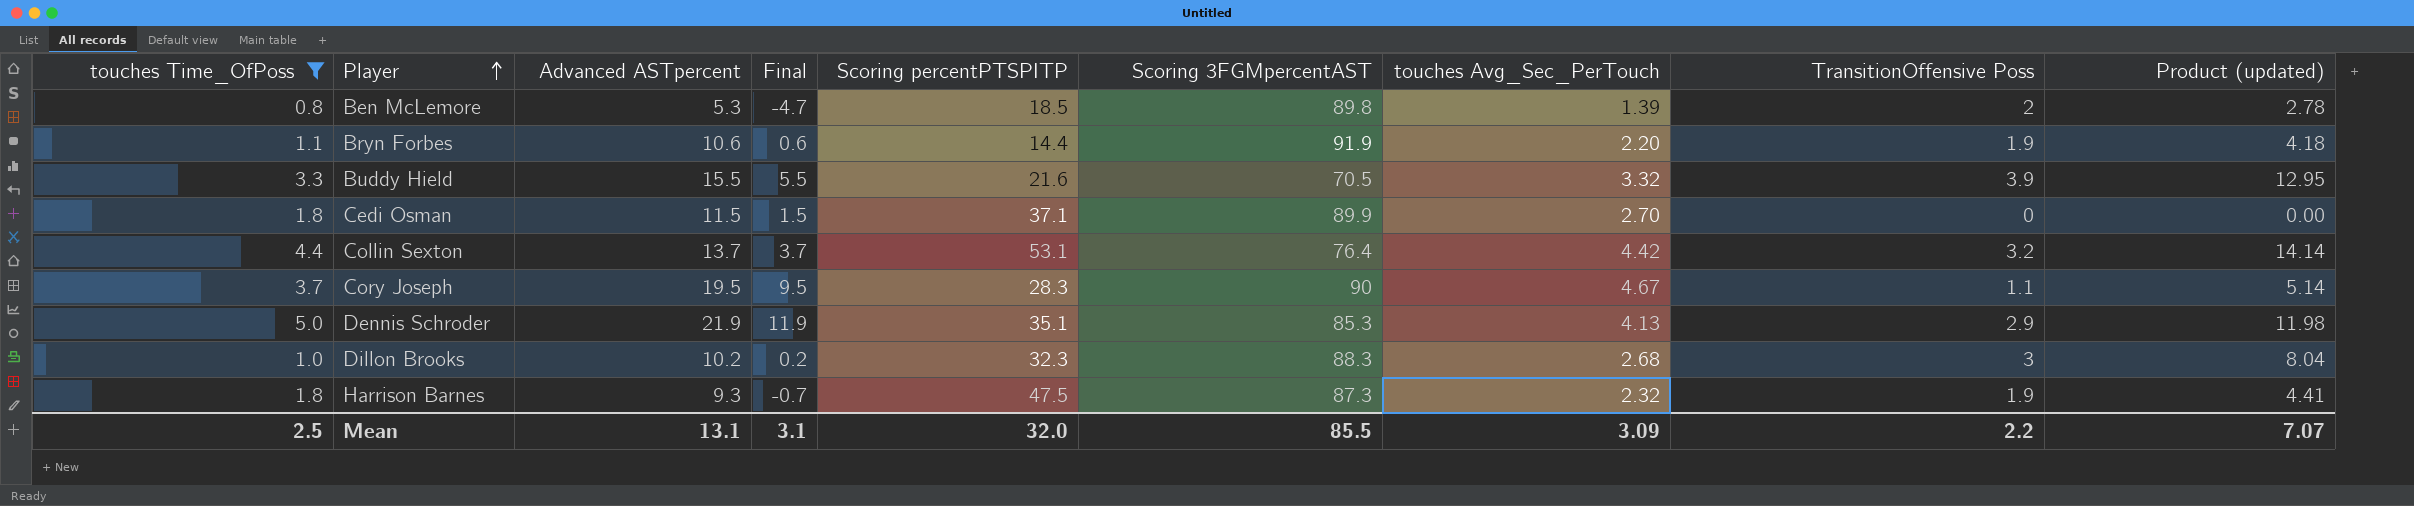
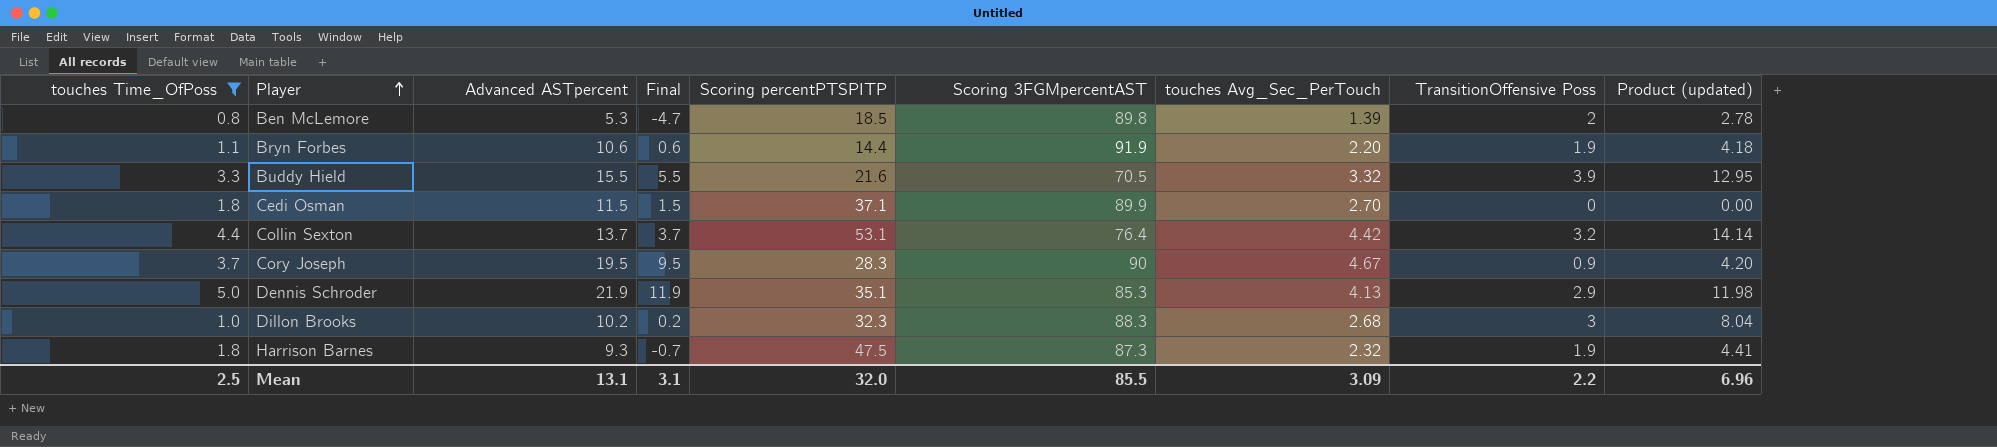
Cory Joseph | TransitionOffensive Poss: 1.1 -> 0.9
Cory Joseph | Product (updated): 5.14 -> 4.20
Mean | Product (updated): 7.07 -> 6.96

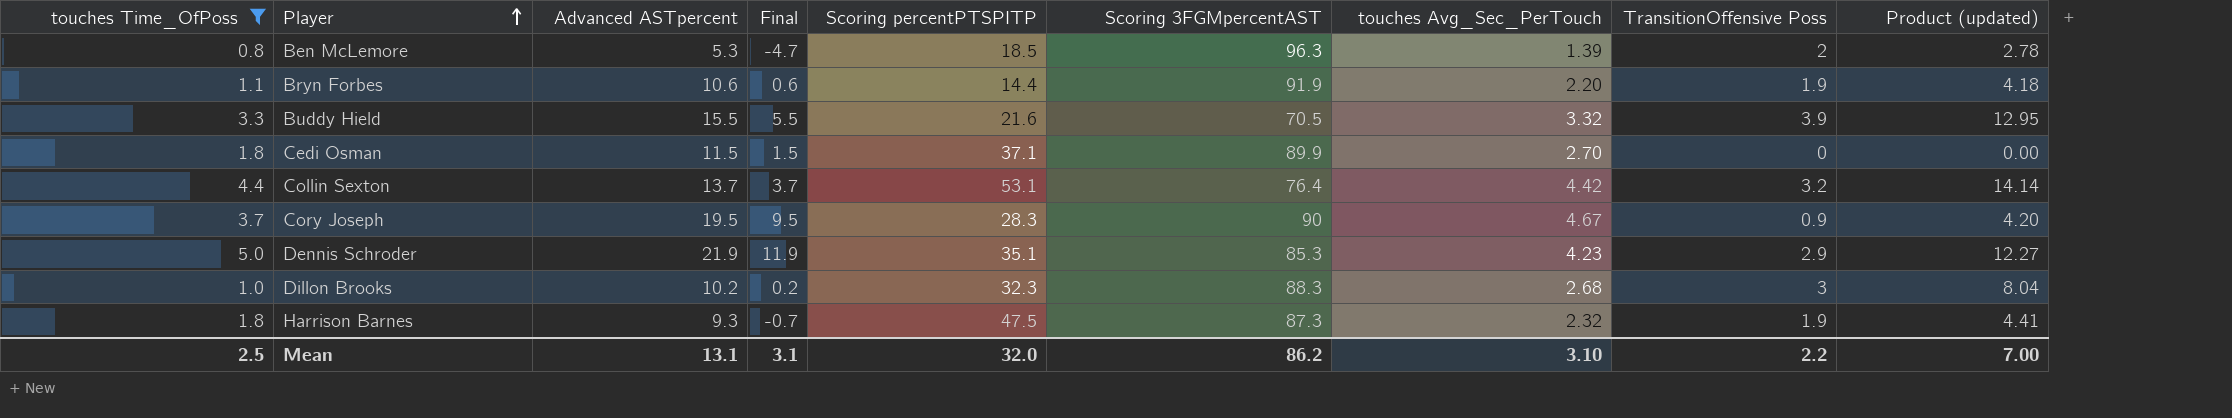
Ben McLemore | Scoring 3FGMpercentAST: 89.8 -> 96.3
Dennis Schroder | touches Avg_Sec_PerTouch: 4.13 -> 4.23
Dennis Schroder | Product (updated): 11.98 -> 12.27
Mean | Scoring 3FGMpercentAST: 85.5 -> 86.2
Mean | touches Avg_Sec_PerTouch: 3.09 -> 3.10
Mean | Product (updated): 6.96 -> 7.00

